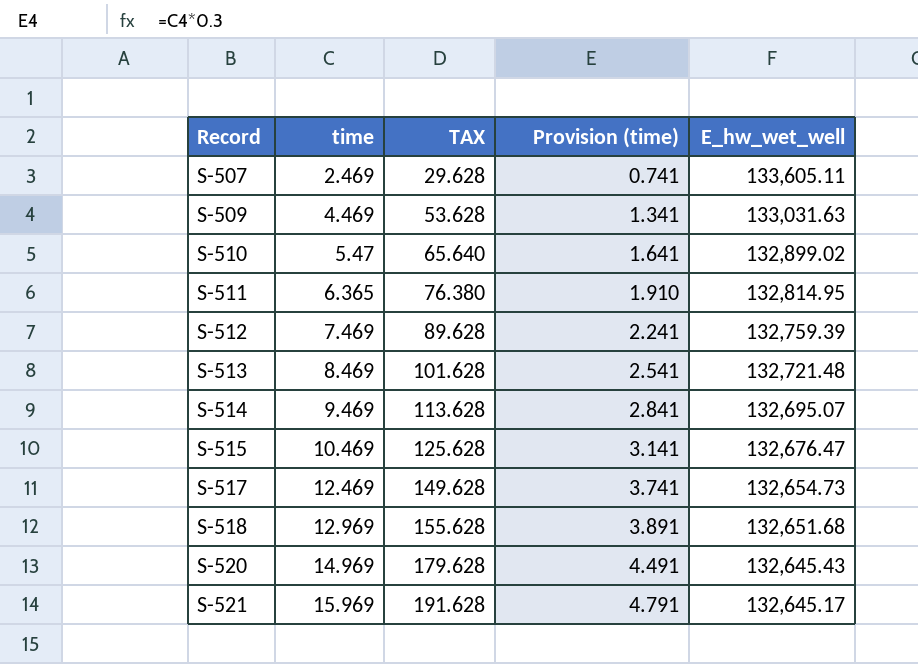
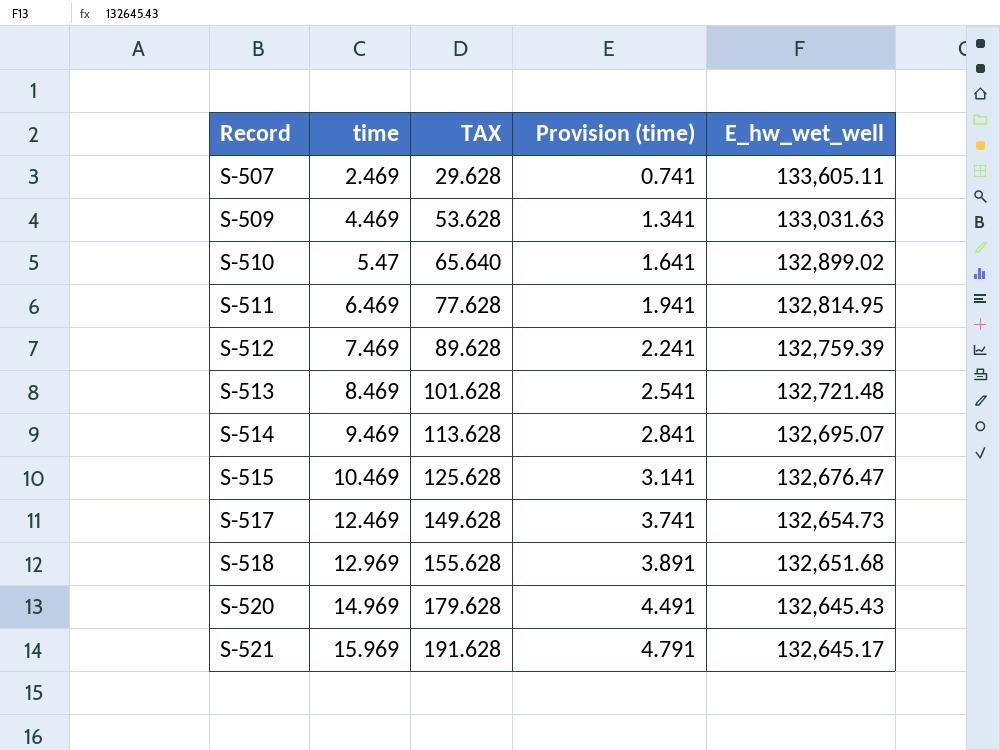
S-511 | time: 6.365 -> 6.469
S-511 | TAX: 76.380 -> 77.628
S-511 | Provision (time): 1.910 -> 1.941

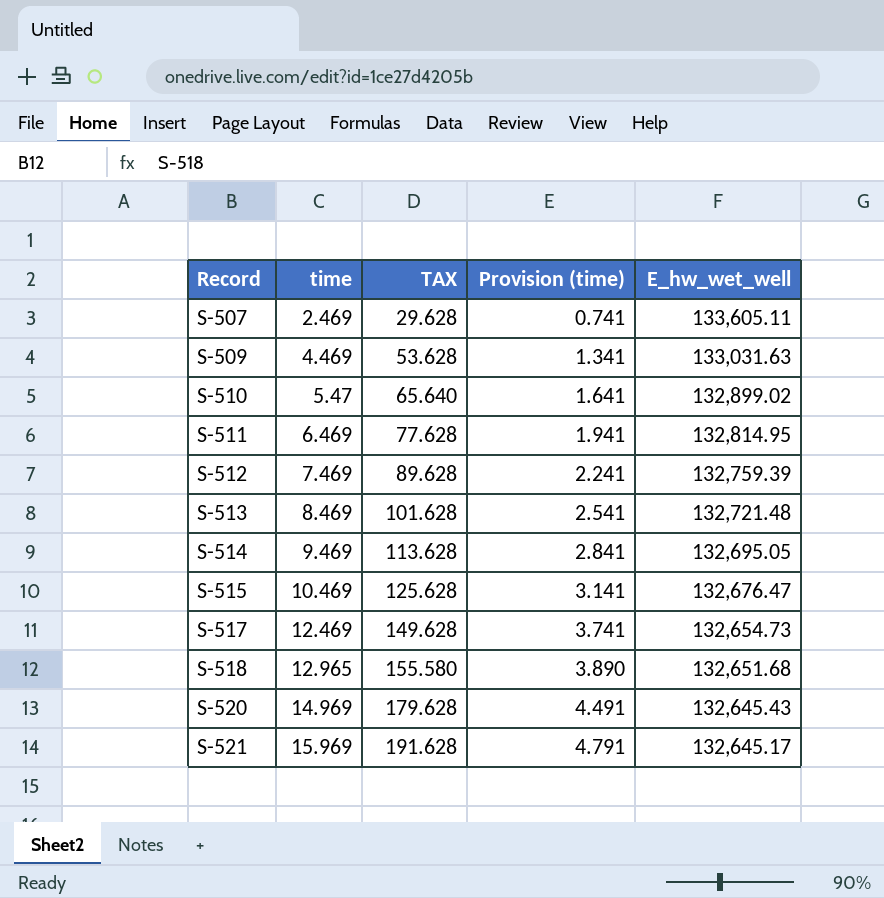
S-514 | E_hw_wet_well: 132,695.07 -> 132,695.05
S-518 | time: 12.969 -> 12.965
S-518 | TAX: 155.628 -> 155.580
S-518 | Provision (time): 3.891 -> 3.890

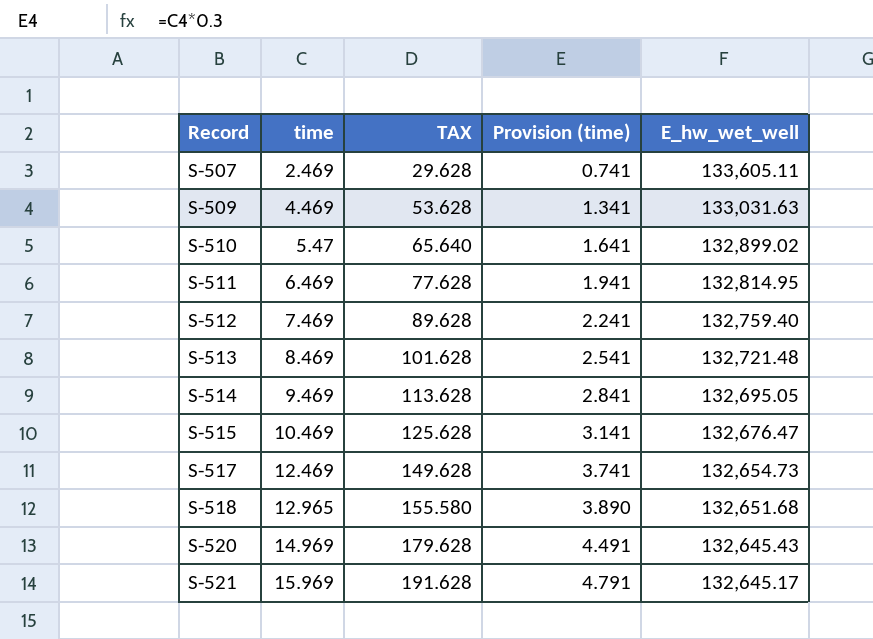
S-512 | E_hw_wet_well: 132,759.39 -> 132,759.40

